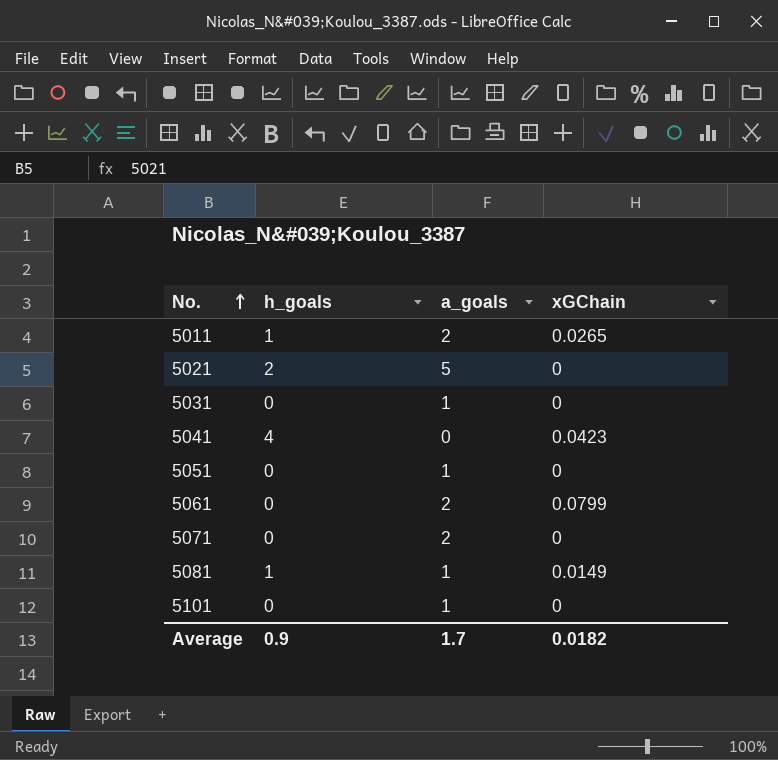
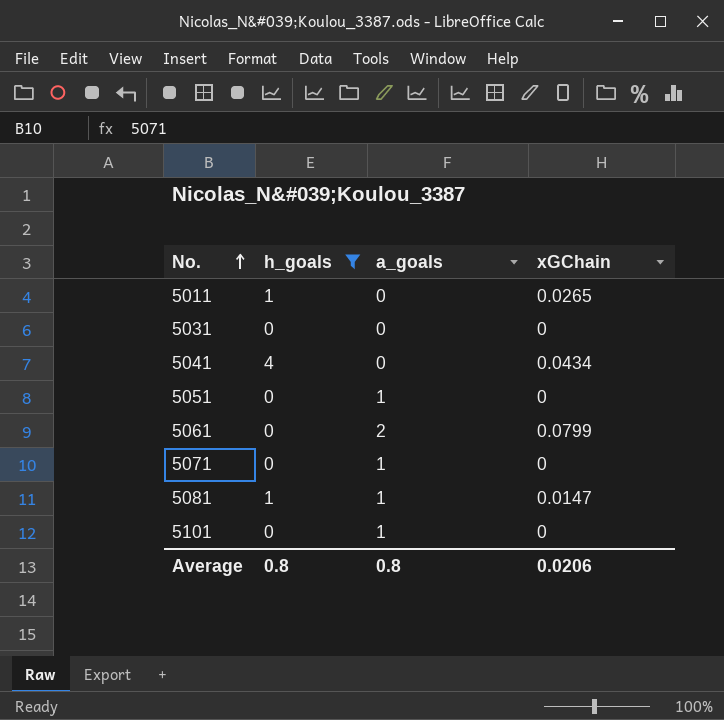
filter: none -> h_goals != 2
5011 | a_goals: 2 -> 0
5031 | a_goals: 1 -> 0
5041 | xGChain: 0.0423 -> 0.0434
5071 | a_goals: 2 -> 1
5081 | xGChain: 0.0149 -> 0.0147
Average | h_goals: 0.9 -> 0.8
Average | a_goals: 1.7 -> 0.8
Average | xGChain: 0.0182 -> 0.0206

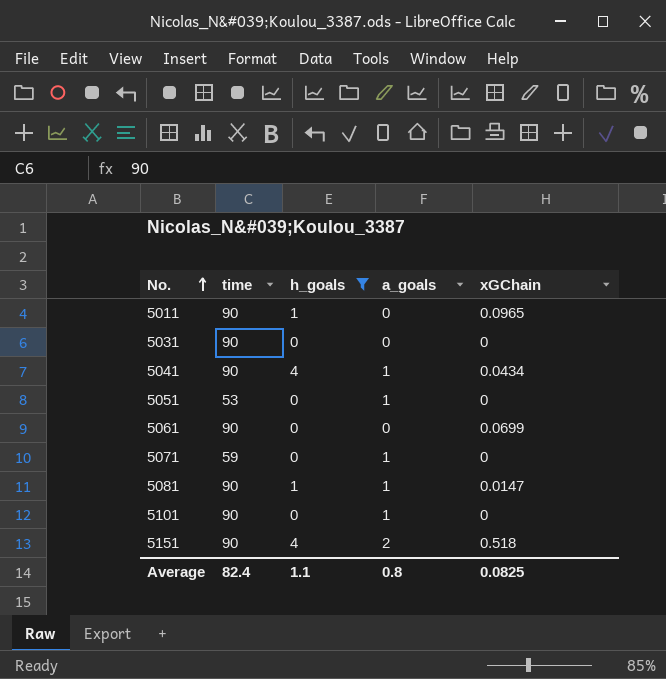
column time | position: none -> 2
5011 | xGChain: 0.0265 -> 0.0965
5041 | a_goals: 0 -> 1
5061 | a_goals: 2 -> 0
5061 | xGChain: 0.0799 -> 0.0699
row 5151: none -> 90 | 4 | 2 | 0.518
Average | h_goals: 0.8 -> 1.1
Average | xGChain: 0.0206 -> 0.0825

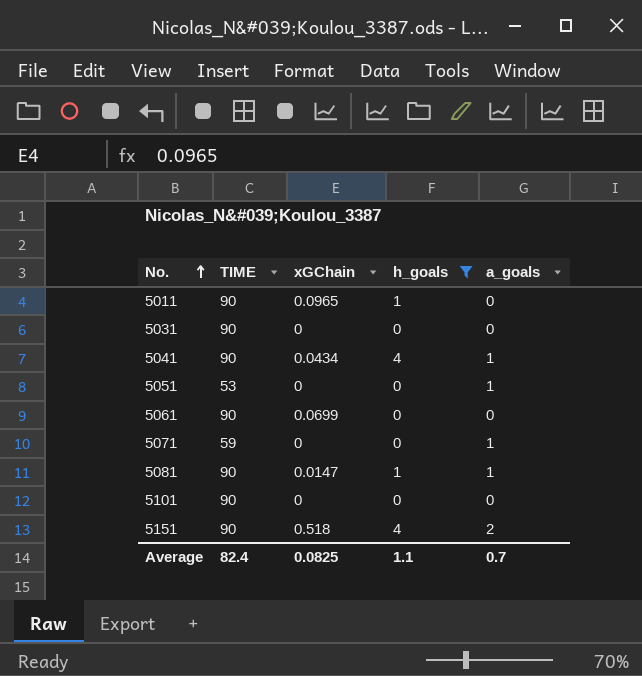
column name: time -> TIME
column xGChain | position: 5 -> 3
5101 | a_goals: 1 -> 0
Average | a_goals: 0.8 -> 0.7

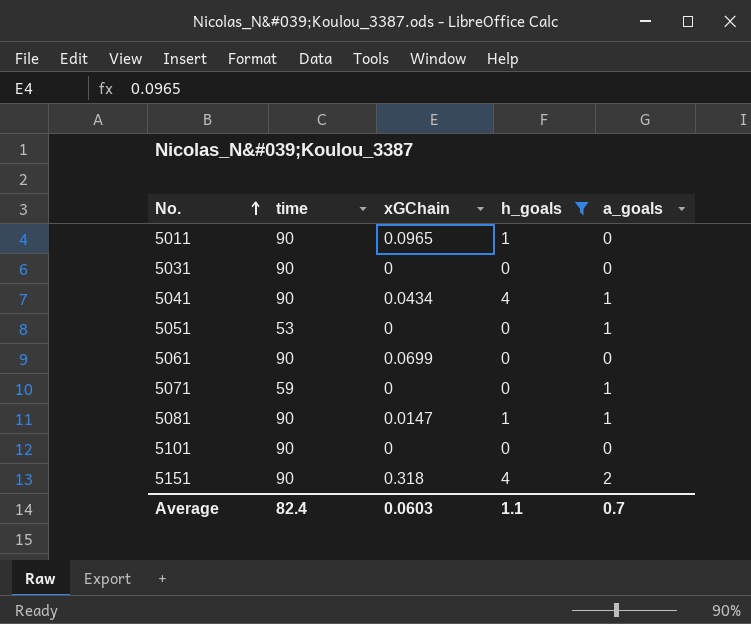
column name: TIME -> time
5151 | xGChain: 0.518 -> 0.318
Average | xGChain: 0.0825 -> 0.0603

